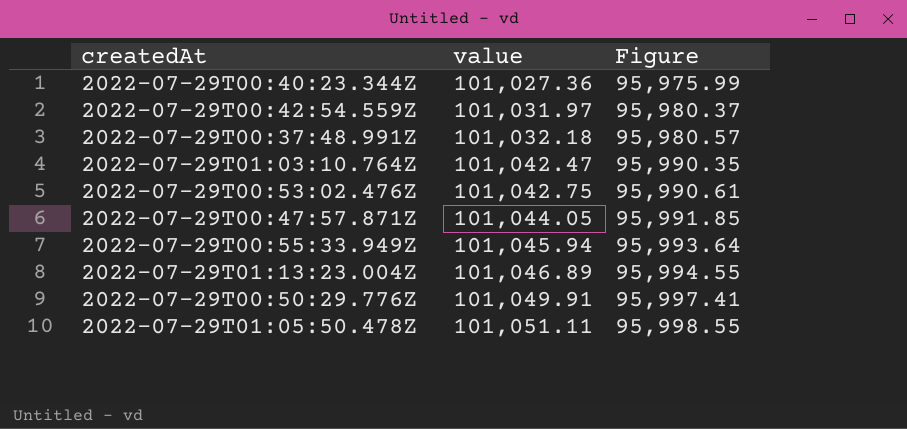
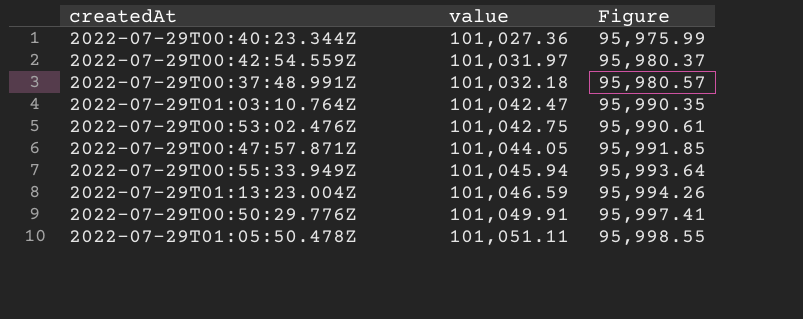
2022-07-29T01:13:23.004Z | value: 101,046.89 -> 101,046.59
2022-07-29T01:13:23.004Z | Figure: 95,994.55 -> 95,994.26

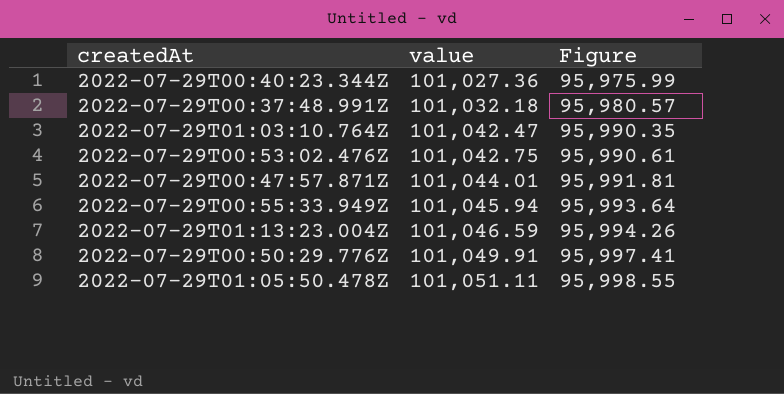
row 2022-07-29T00:42:54.559Z: 101,031.97 | 95,980.37 -> none
2022-07-29T00:47:57.871Z | value: 101,044.05 -> 101,044.01
2022-07-29T00:47:57.871Z | Figure: 95,991.85 -> 95,991.81

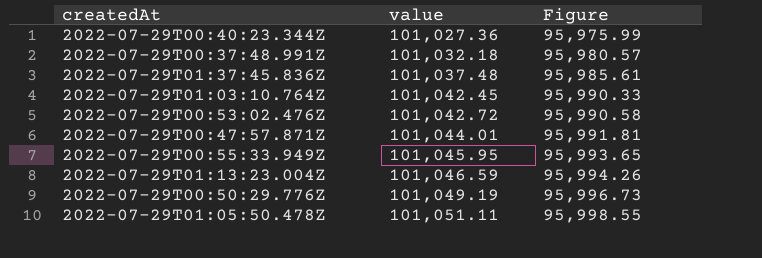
row 2022-07-29T01:37:45.836Z: none -> 101,037.48 | 95,985.61
2022-07-29T01:03:10.764Z | value: 101,042.47 -> 101,042.45
2022-07-29T01:03:10.764Z | Figure: 95,990.35 -> 95,990.33
2022-07-29T00:53:02.476Z | value: 101,042.75 -> 101,042.72
2022-07-29T00:53:02.476Z | Figure: 95,990.61 -> 95,990.58
2022-07-29T00:55:33.949Z | value: 101,045.94 -> 101,045.95
2022-07-29T00:55:33.949Z | Figure: 95,993.64 -> 95,993.65
2022-07-29T00:50:29.776Z | value: 101,049.91 -> 101,049.19
2022-07-29T00:50:29.776Z | Figure: 95,997.41 -> 95,996.73

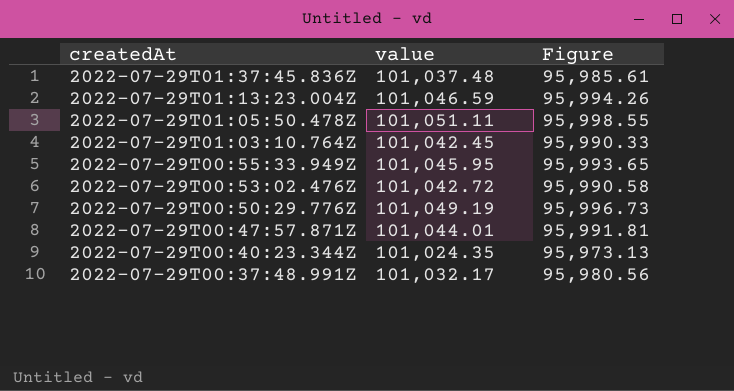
row order: value ascending -> createdAt descending
2022-07-29T00:40:23.344Z | value: 101,027.36 -> 101,024.35
2022-07-29T00:40:23.344Z | Figure: 95,975.99 -> 95,973.13
2022-07-29T00:37:48.991Z | value: 101,032.18 -> 101,032.17
2022-07-29T00:37:48.991Z | Figure: 95,980.57 -> 95,980.56

